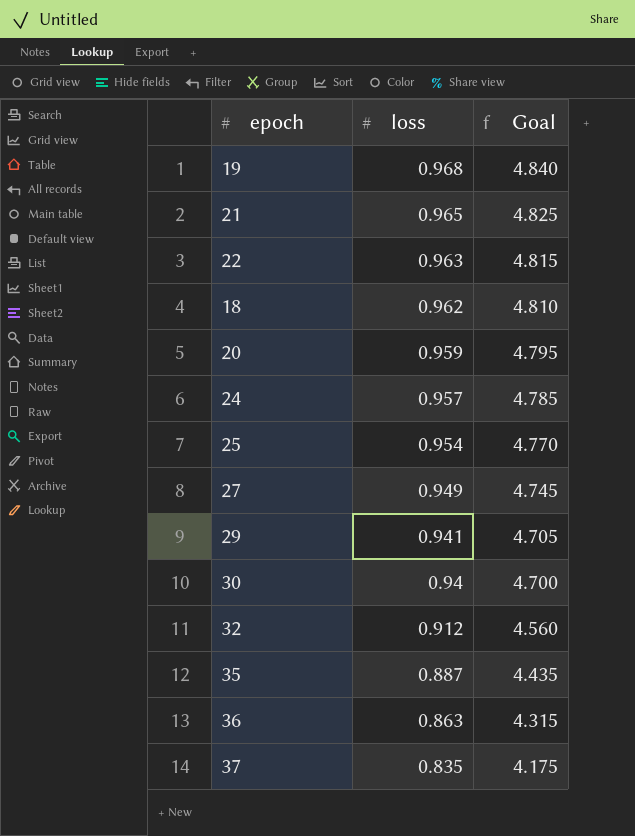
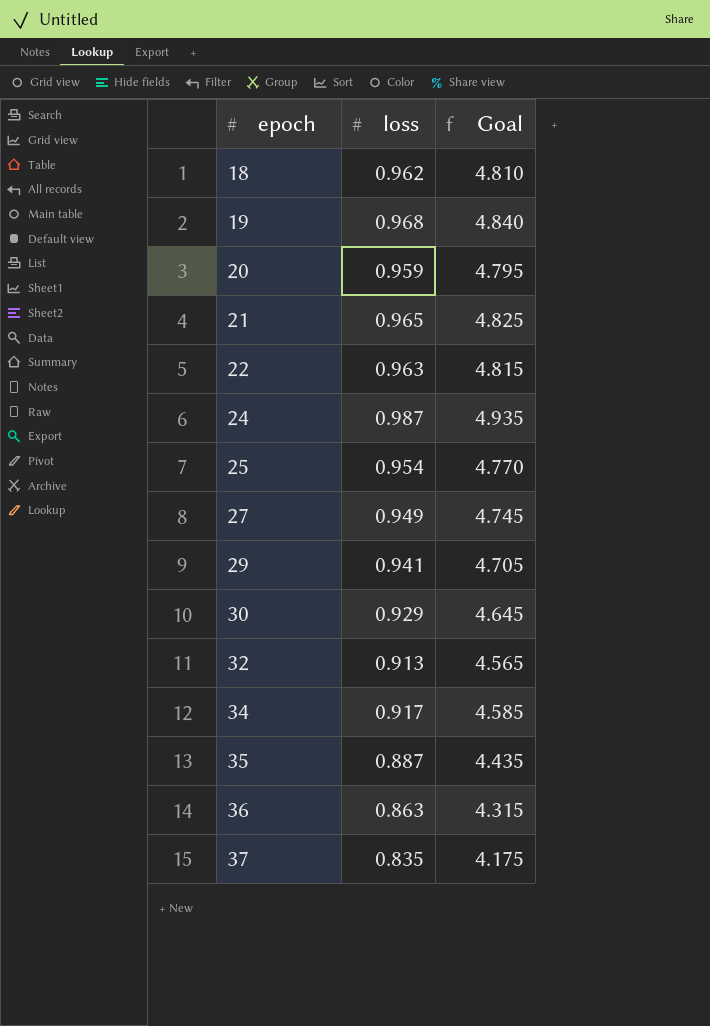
row order: loss descending -> epoch ascending
24 | loss: 0.957 -> 0.987
24 | Goal: 4.785 -> 4.935
30 | loss: 0.94 -> 0.929
30 | Goal: 4.700 -> 4.645
32 | loss: 0.912 -> 0.913
32 | Goal: 4.560 -> 4.565
row 34: none -> 0.917 | 4.585

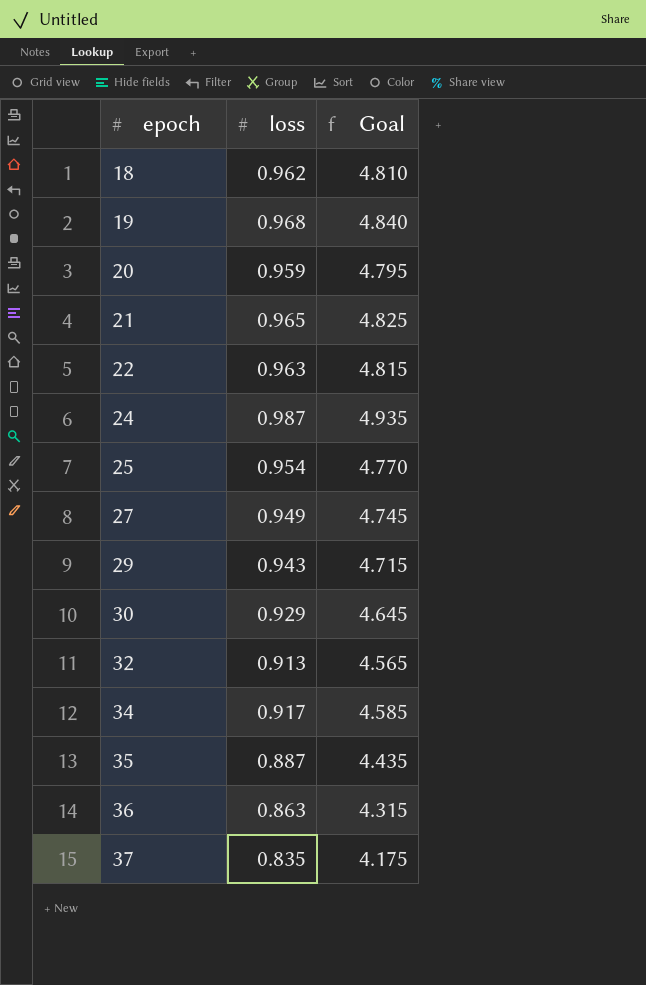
29 | loss: 0.941 -> 0.943
29 | Goal: 4.705 -> 4.715

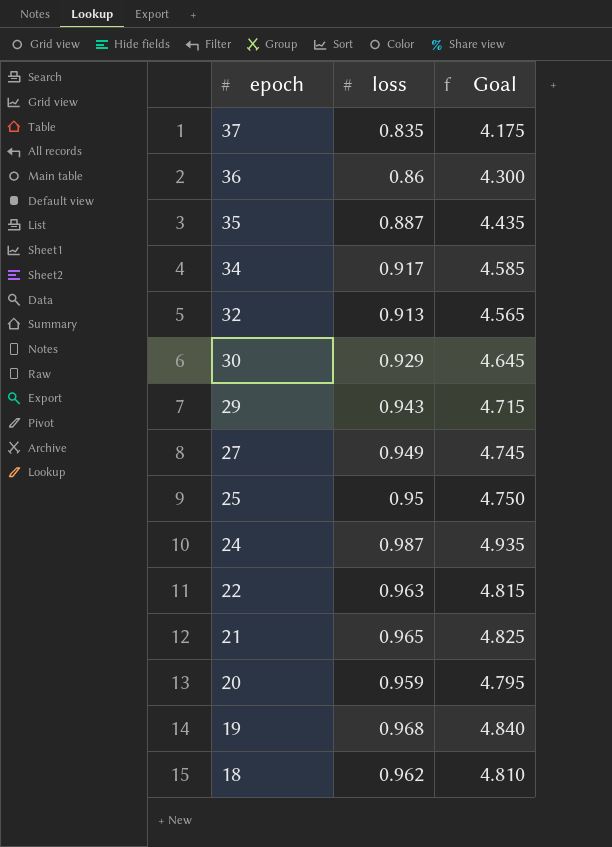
row order: epoch ascending -> epoch descending
36 | loss: 0.863 -> 0.86
36 | Goal: 4.315 -> 4.300
25 | loss: 0.954 -> 0.95
25 | Goal: 4.770 -> 4.750

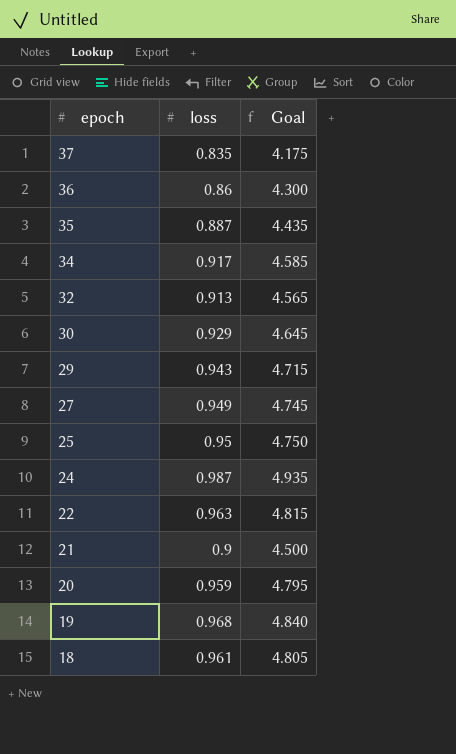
21 | loss: 0.965 -> 0.9
21 | Goal: 4.825 -> 4.500
18 | loss: 0.962 -> 0.961
18 | Goal: 4.810 -> 4.805

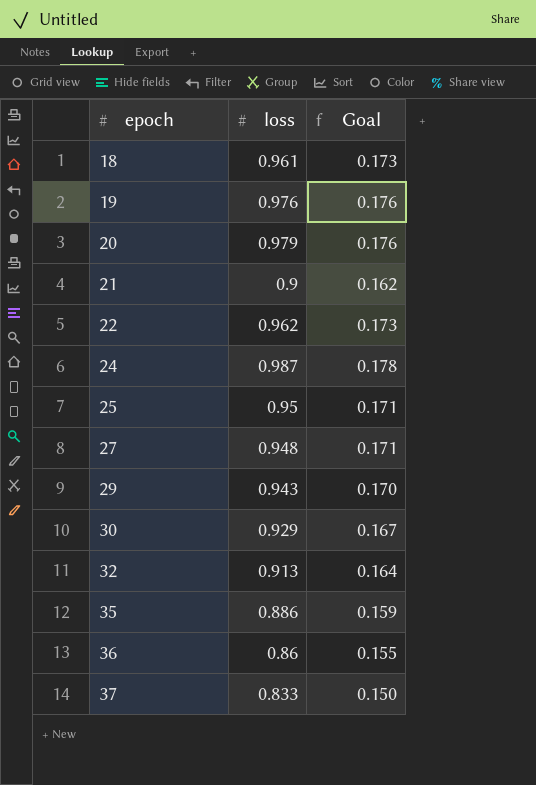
row order: epoch descending -> epoch ascending
column Goal | formula: [loss] * 5 -> [loss] * 0.18
row 34: 0.917 | 4.585 -> none
19 | loss: 0.968 -> 0.976
20 | loss: 0.959 -> 0.979
22 | loss: 0.963 -> 0.962
27 | loss: 0.949 -> 0.948
35 | loss: 0.887 -> 0.886
37 | loss: 0.835 -> 0.833

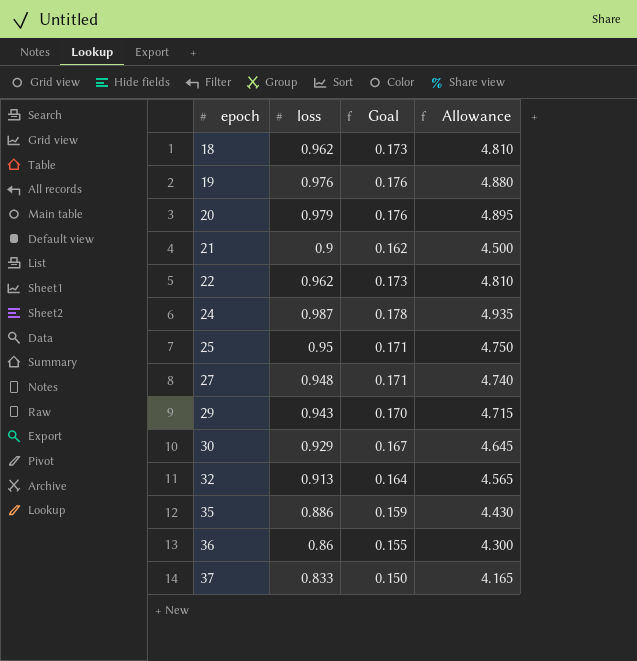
column Allowance | formula: none -> [loss] * 5
18 | loss: 0.961 -> 0.962

